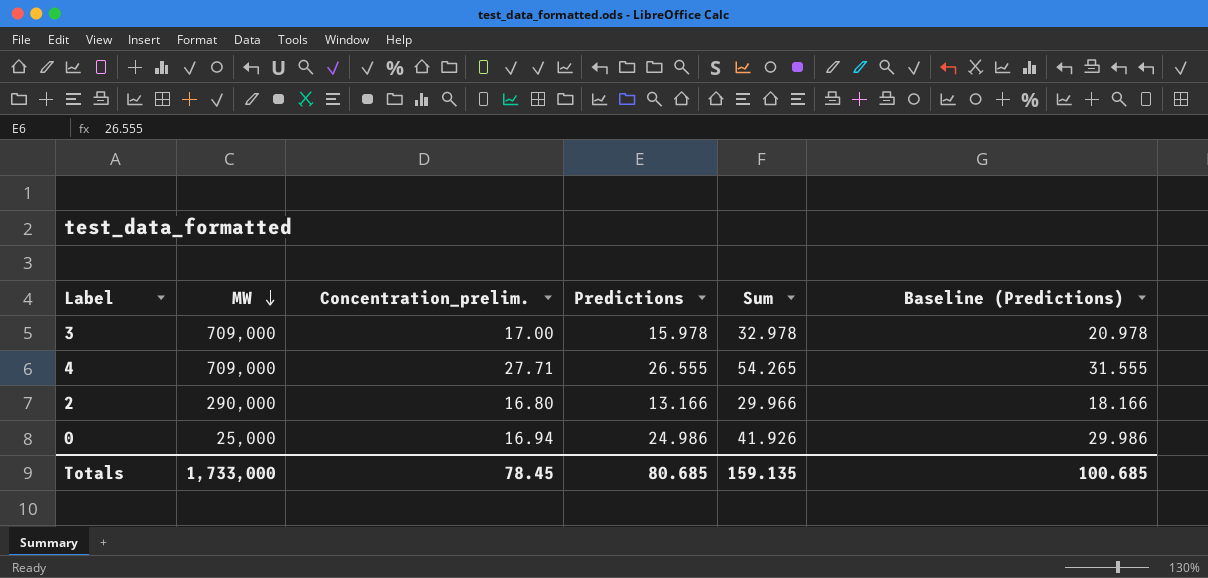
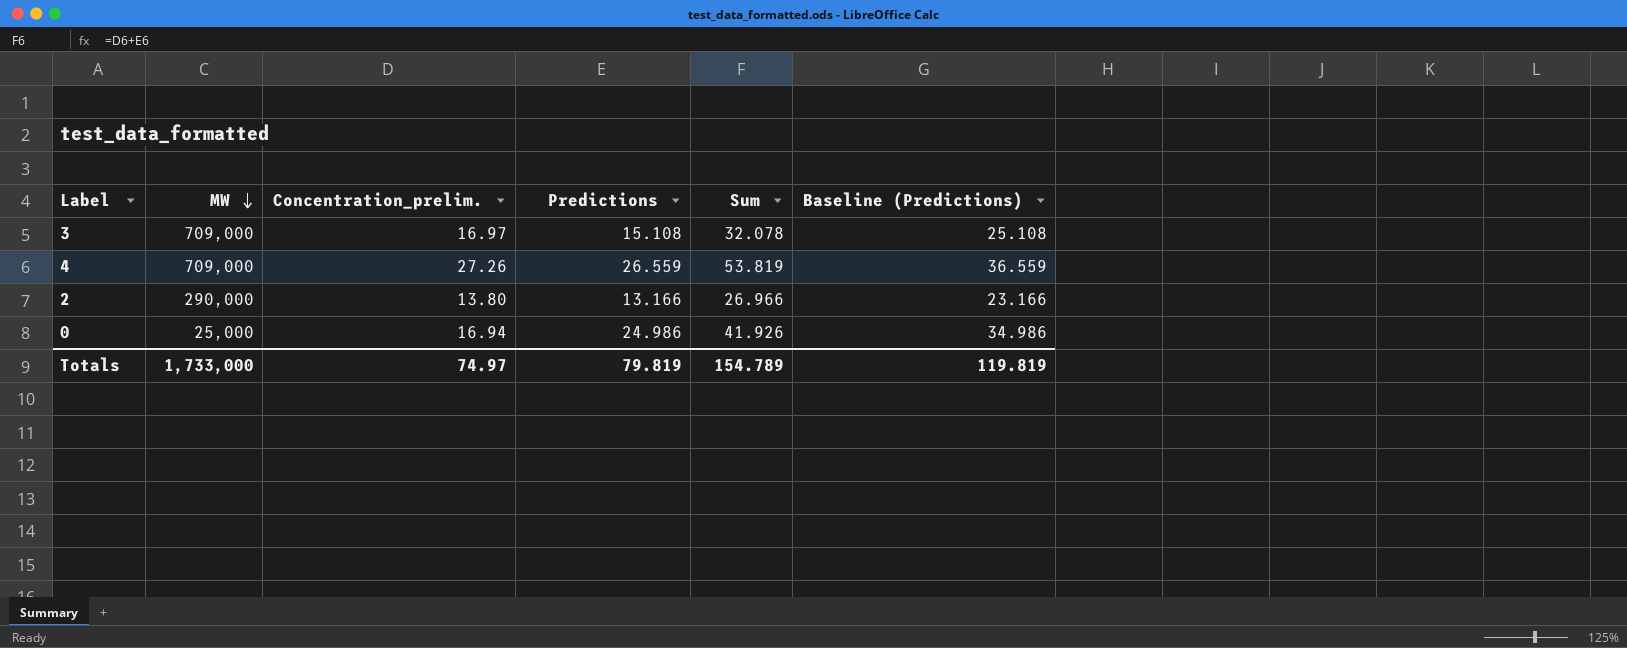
column Baseline (Predictions) | formula: [Predictions] + 5 -> [Predictions] + 10
3 | Concentration_prelim.: 17.00 -> 16.97
3 | Predictions: 15.978 -> 15.108
3 | Sum: 32.978 -> 32.078
4 | Concentration_prelim.: 27.71 -> 27.26
4 | Predictions: 26.555 -> 26.559
4 | Sum: 54.265 -> 53.819
2 | Concentration_prelim.: 16.80 -> 13.80
2 | Sum: 29.966 -> 26.966
Totals | Concentration_prelim.: 78.45 -> 74.97
Totals | Predictions: 80.685 -> 79.819
Totals | Sum: 159.135 -> 154.789
Totals | Baseline (Predictions): 100.685 -> 119.819

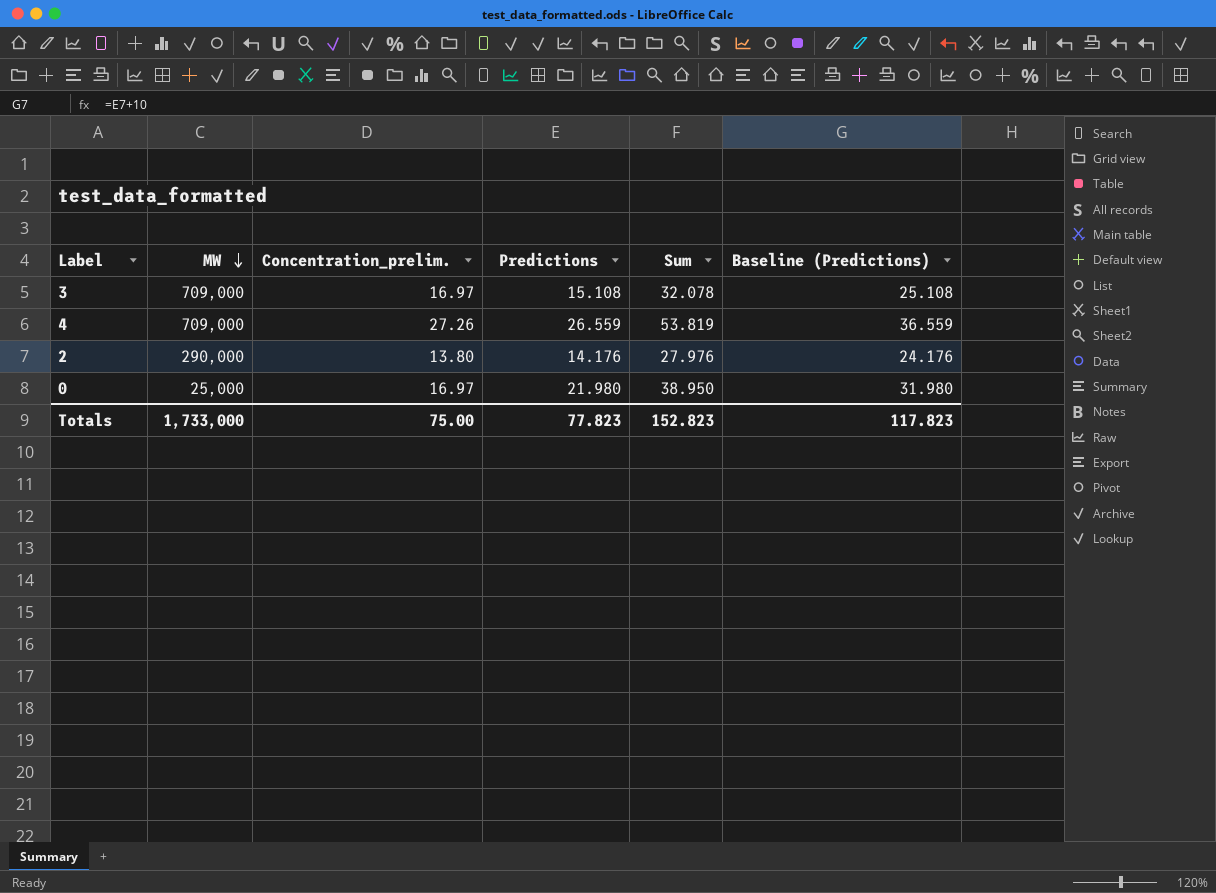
2 | Predictions: 13.166 -> 14.176
2 | Sum: 26.966 -> 27.976
2 | Baseline (Predictions): 23.166 -> 24.176
0 | Concentration_prelim.: 16.94 -> 16.97
0 | Predictions: 24.986 -> 21.980
0 | Sum: 41.926 -> 38.950
0 | Baseline (Predictions): 34.986 -> 31.980
Totals | Concentration_prelim.: 74.97 -> 75.00
Totals | Predictions: 79.819 -> 77.823
Totals | Sum: 154.789 -> 152.823
Totals | Baseline (Predictions): 119.819 -> 117.823

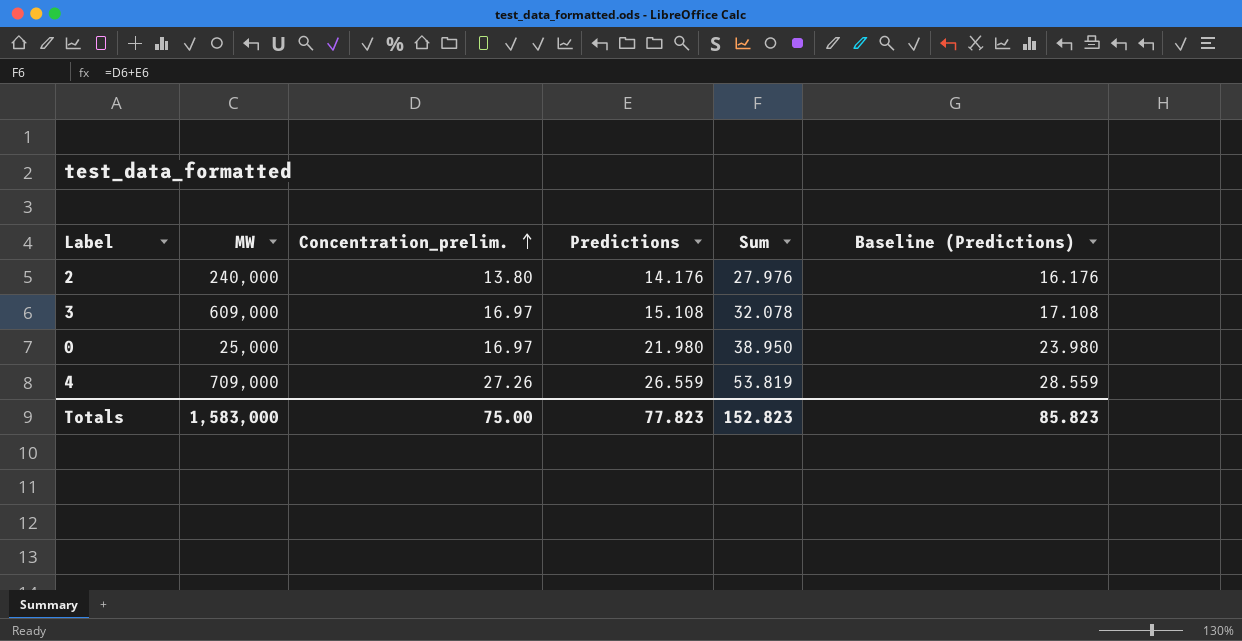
row order: MW descending -> Concentration_prelim. ascending
column Baseline (Predictions) | formula: [Predictions] + 10 -> [Predictions] + 2
2 | MW: 290,000 -> 240,000
3 | MW: 709,000 -> 609,000
Totals | MW: 1,733,000 -> 1,583,000
Totals | Baseline (Predictions): 117.823 -> 85.823

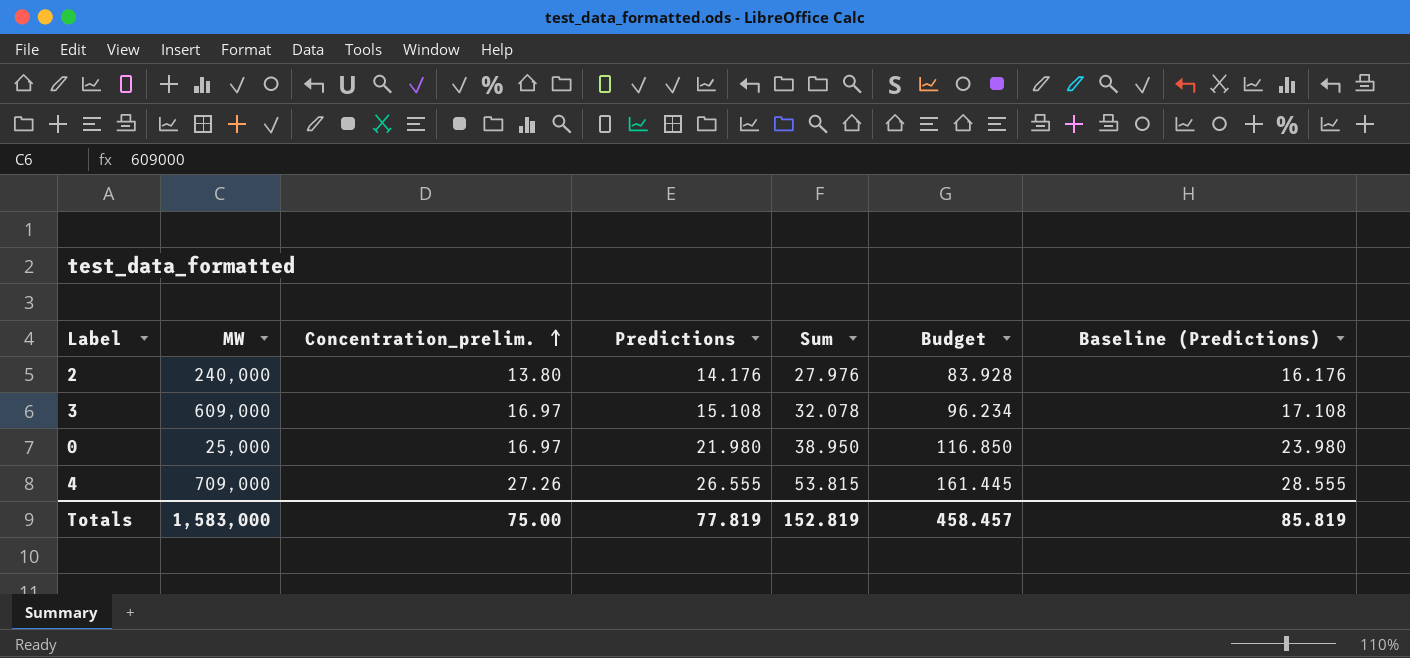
column Budget | formula: none -> [Sum] * 3
4 | Predictions: 26.559 -> 26.555
4 | Sum: 53.819 -> 53.815
4 | Baseline (Predictions): 28.559 -> 28.555
Totals | Predictions: 77.823 -> 77.819
Totals | Sum: 152.823 -> 152.819
Totals | Baseline (Predictions): 85.823 -> 85.819

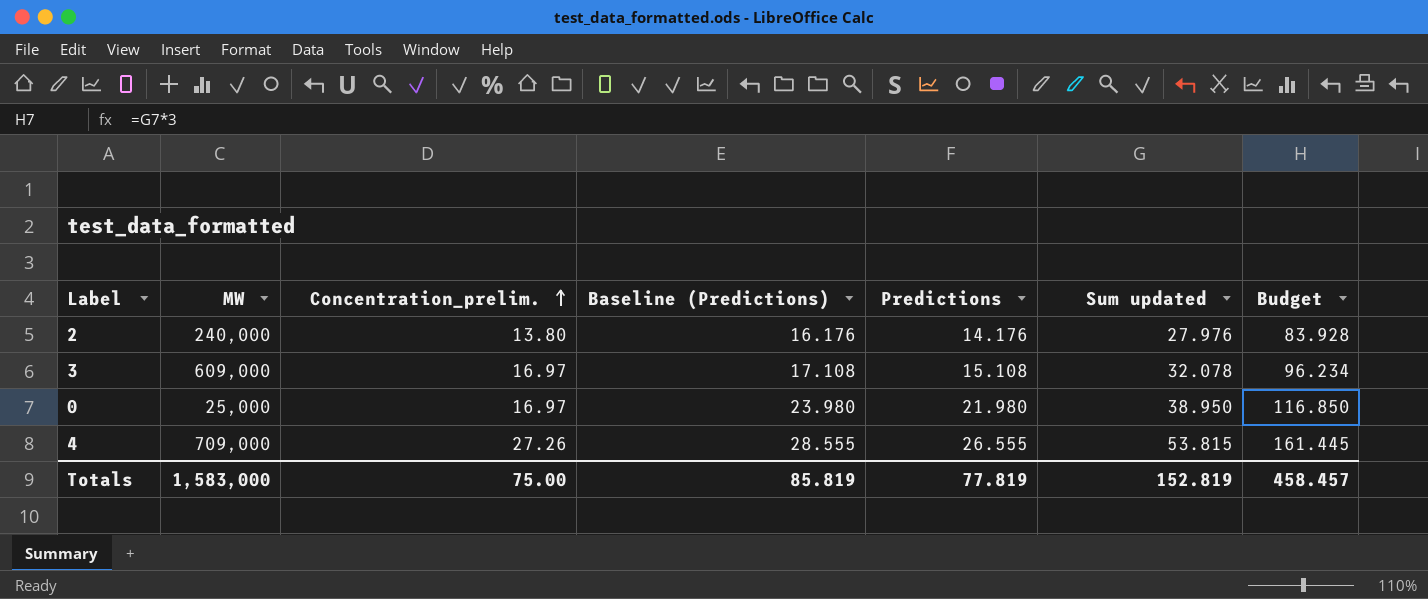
column Baseline (Predictions) | position: 7 -> 4
column name: Sum -> Sum updated

